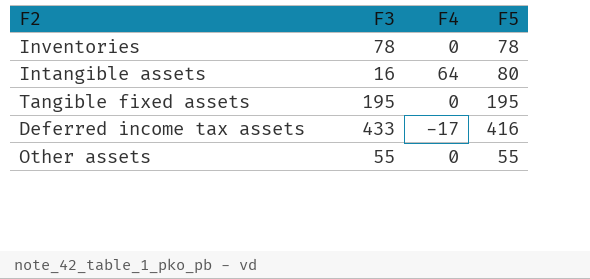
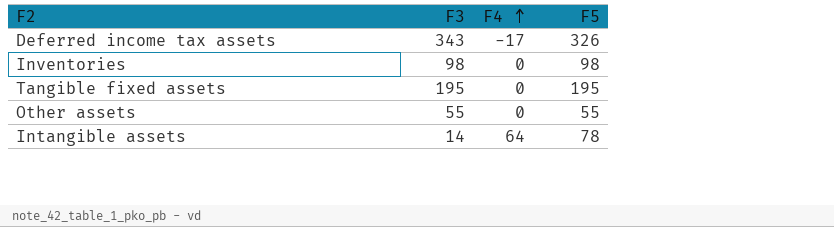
row order: none -> F4 ascending
Deferred income tax assets | F3: 433 -> 343
Deferred income tax assets | F5: 416 -> 326
Inventories | F3: 78 -> 98
Inventories | F5: 78 -> 98
Intangible assets | F3: 16 -> 14
Intangible assets | F5: 80 -> 78

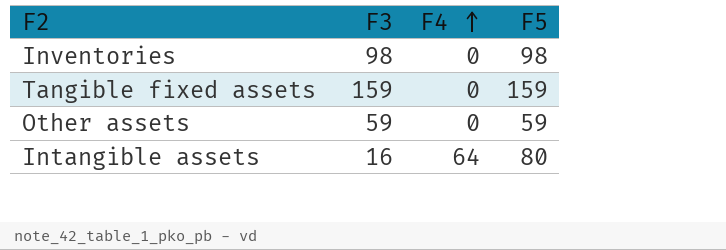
row Deferred income tax assets: 343 | -17 | 326 -> none
Tangible fixed assets | F3: 195 -> 159
Tangible fixed assets | F5: 195 -> 159
Other assets | F3: 55 -> 59
Other assets | F5: 55 -> 59
Intangible assets | F3: 14 -> 16
Intangible assets | F5: 78 -> 80

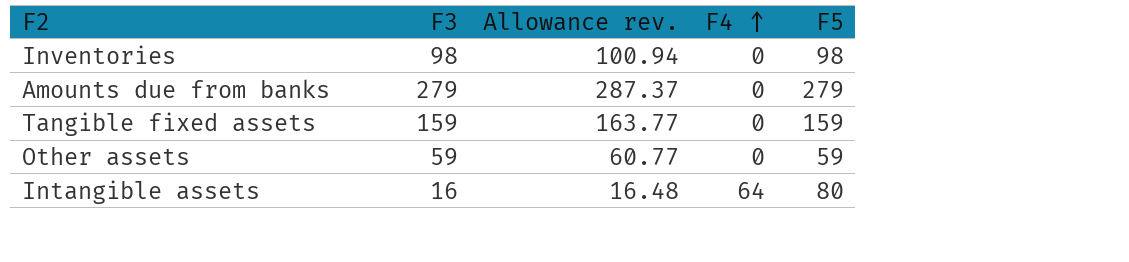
column Allowance rev. | formula: none -> [F3] * 1.03
row Amounts due from banks: none -> 279 | 287.37 | 0 | 279

